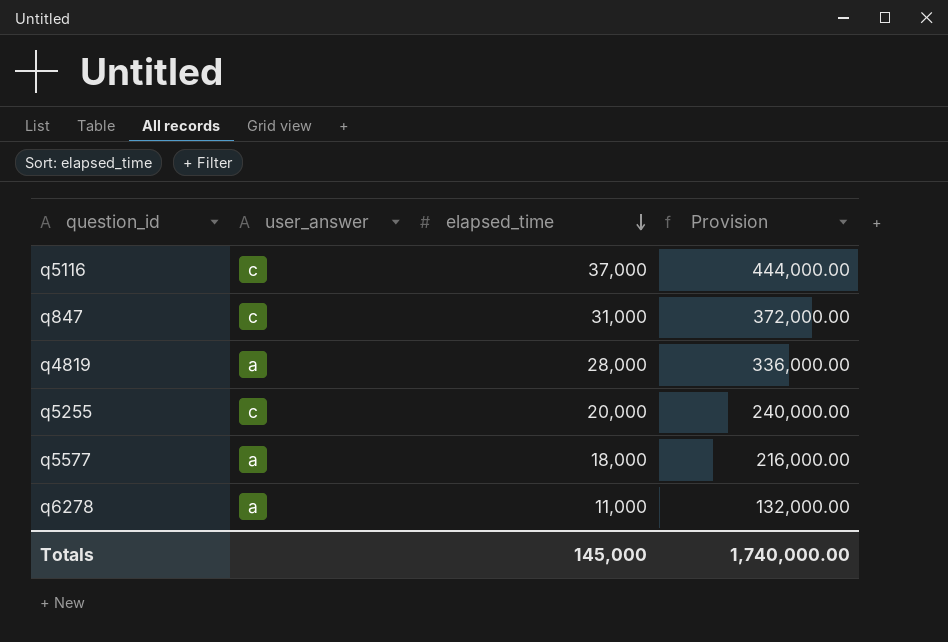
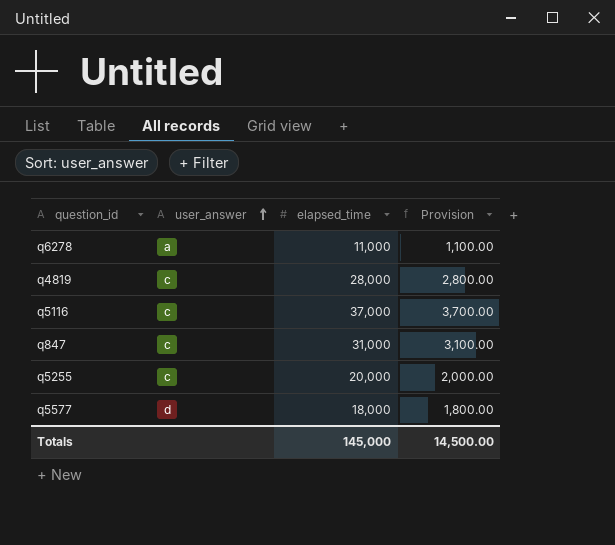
row order: elapsed_time descending -> user_answer ascending
column Provision | formula: [elapsed_time] * 12 -> [elapsed_time] * 0.1
q4819 | user_answer: a -> c
q5577 | user_answer: a -> d
Totals | Provision: 1,740,000.00 -> 14,500.00

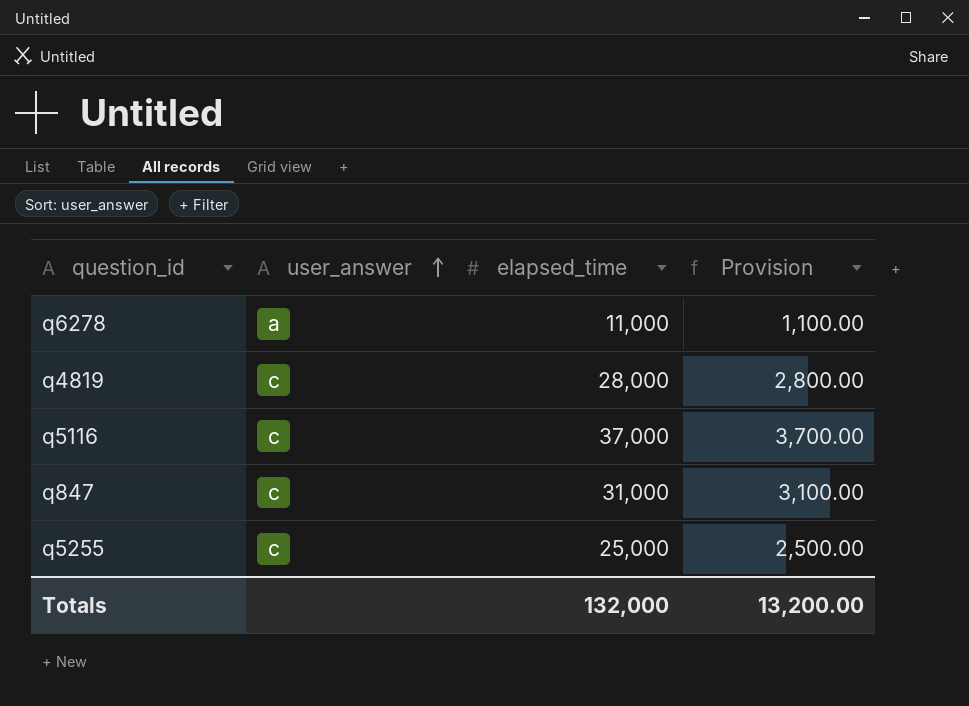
row q5577: d | 18,000 | 1,800.00 -> none
q5255 | elapsed_time: 20,000 -> 25,000
q5255 | Provision: 2,000.00 -> 2,500.00
Totals | elapsed_time: 145,000 -> 132,000
Totals | Provision: 14,500.00 -> 13,200.00

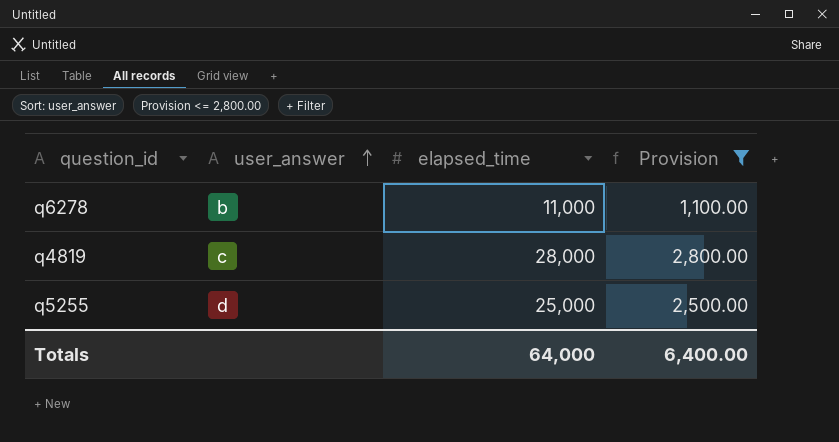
filter: none -> Provision <= 2,800.00
q6278 | user_answer: a -> b
q5255 | user_answer: c -> d
Totals | elapsed_time: 132,000 -> 64,000
Totals | Provision: 13,200.00 -> 6,400.00

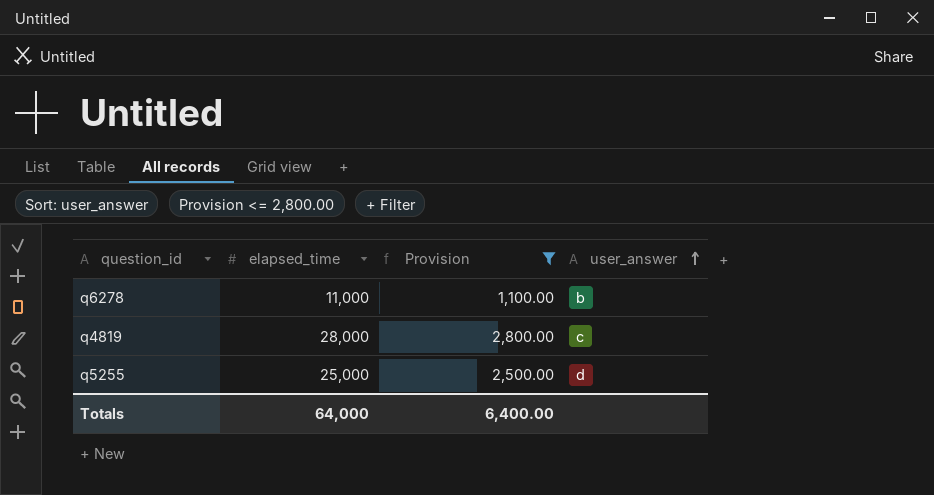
column user_answer | position: 2 -> 4

